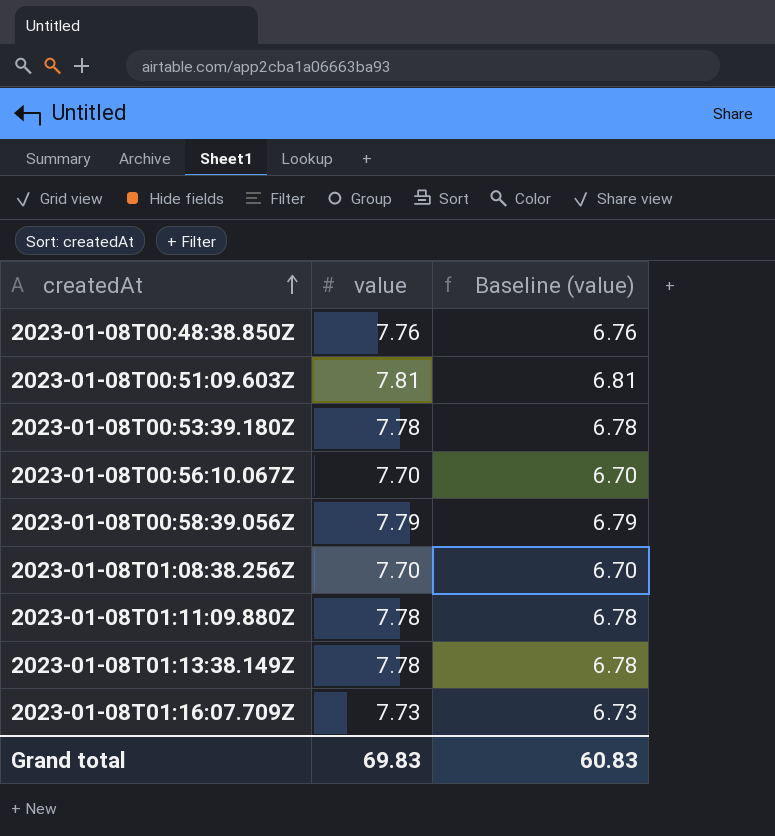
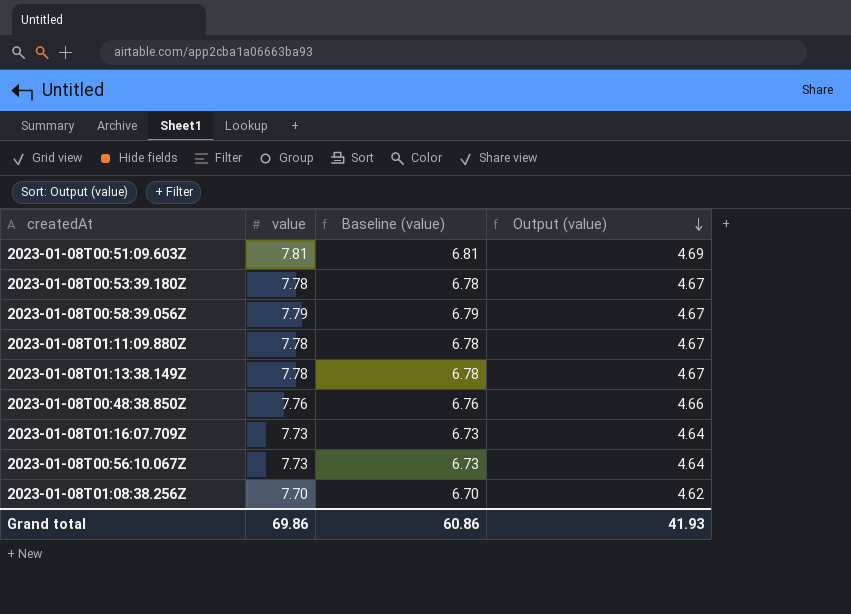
row order: createdAt ascending -> Output (value) descending
column Output (value) | formula: none -> [value] * 0.6
2023-01-08T00:56:10.067Z | value: 7.70 -> 7.73
2023-01-08T00:56:10.067Z | Baseline (value): 6.70 -> 6.73
Grand total | value: 69.83 -> 69.86
Grand total | Baseline (value): 60.83 -> 60.86

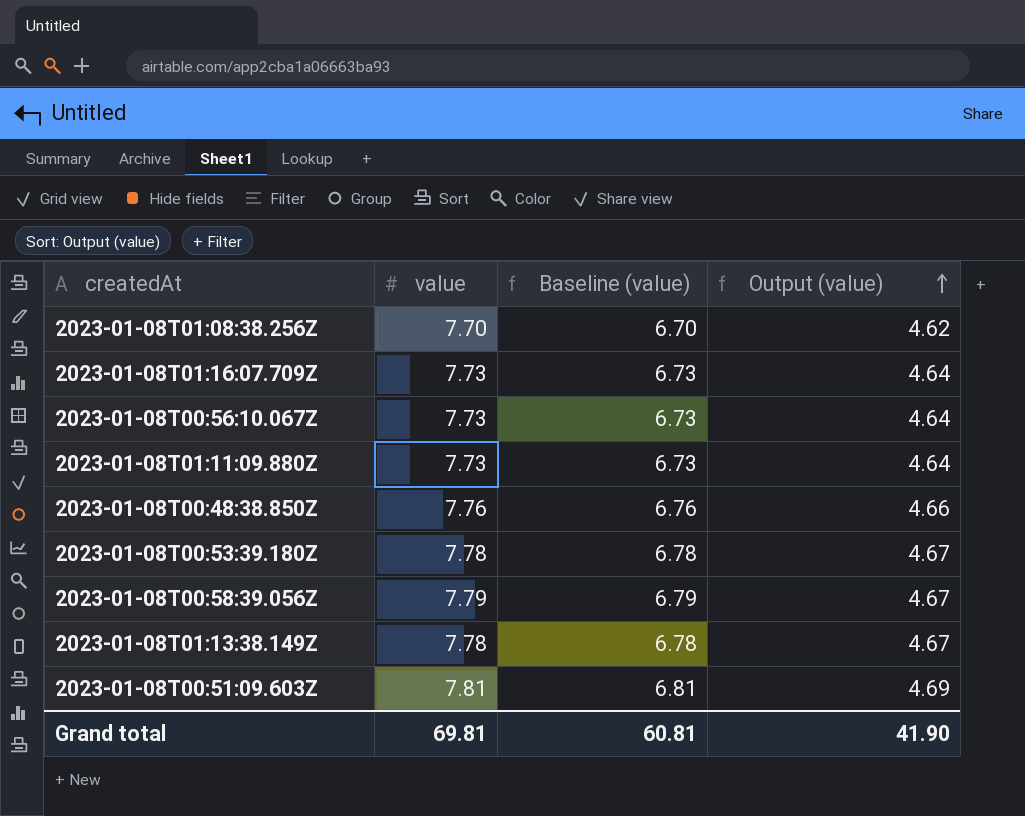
row order: Output (value) descending -> Output (value) ascending
2023-01-08T01:11:09.880Z | value: 7.78 -> 7.73
2023-01-08T01:11:09.880Z | Baseline (value): 6.78 -> 6.73
2023-01-08T01:11:09.880Z | Output (value): 4.67 -> 4.64
Grand total | value: 69.86 -> 69.81
Grand total | Baseline (value): 60.86 -> 60.81
Grand total | Output (value): 41.93 -> 41.90

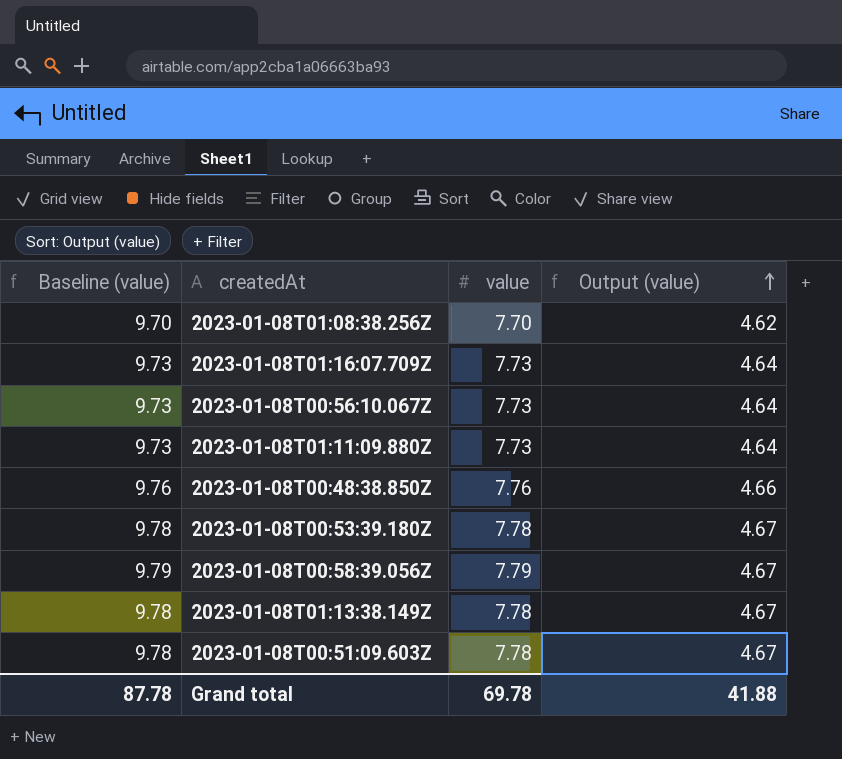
column Baseline (value) | formula: [value] - 1 -> [value] + 2
column Baseline (value) | position: 3 -> 1
2023-01-08T00:51:09.603Z | value: 7.81 -> 7.78
2023-01-08T00:51:09.603Z | Output (value): 4.69 -> 4.67
Grand total | Baseline (value): 60.81 -> 87.78
Grand total | value: 69.81 -> 69.78
Grand total | Output (value): 41.90 -> 41.88

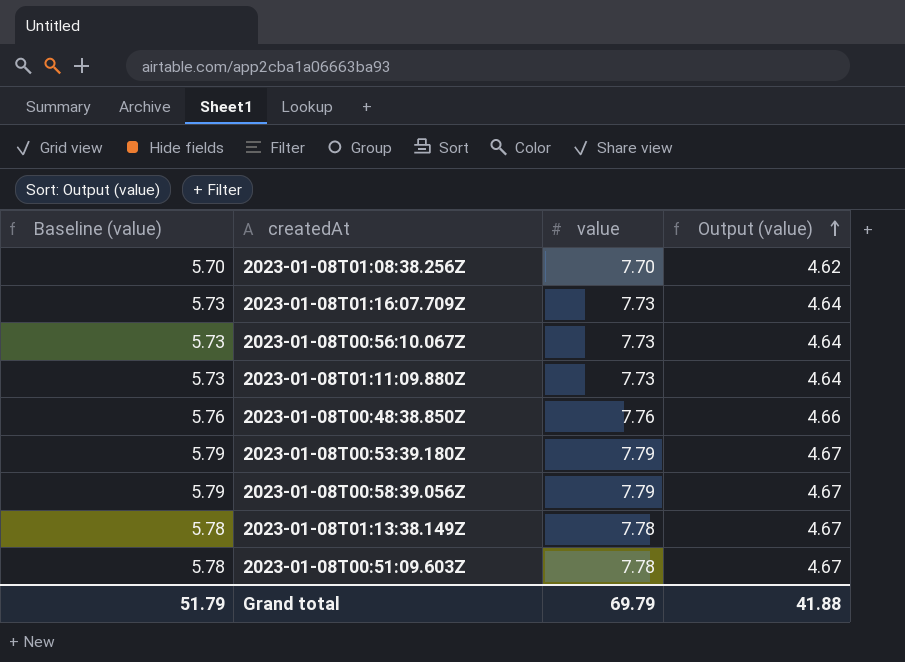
column Baseline (value) | formula: [value] + 2 -> [value] - 2
2023-01-08T00:53:39.180Z | value: 7.78 -> 7.79
Grand total | Baseline (value): 87.78 -> 51.79
Grand total | value: 69.78 -> 69.79

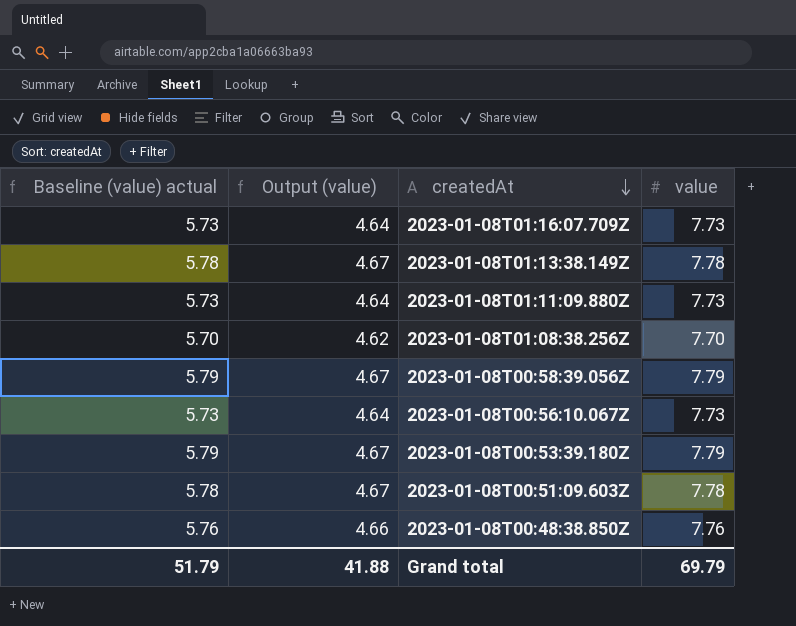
row order: Output (value) ascending -> createdAt descending
column name: Baseline (value) -> Baseline (value) actual
column Output (value) | position: 4 -> 2

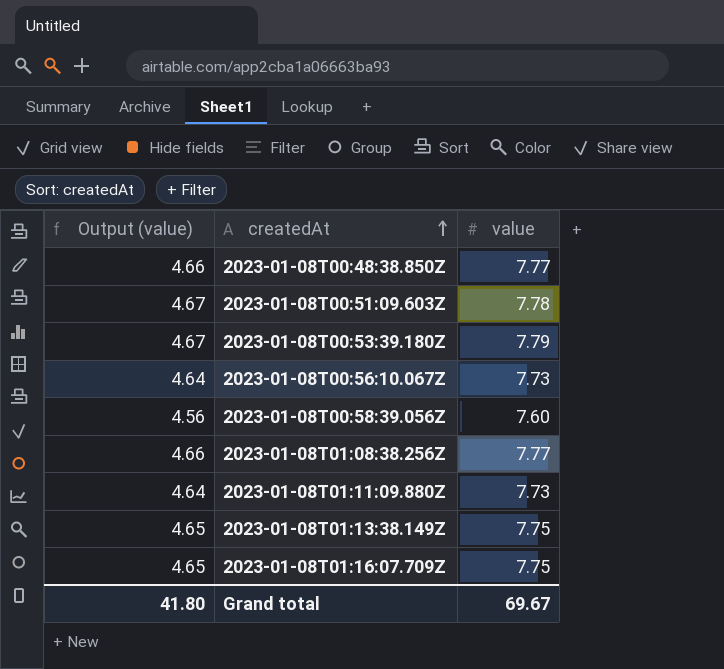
row order: createdAt descending -> createdAt ascending
column Baseline (value) actual | formula: [value] - 2 -> none
2023-01-08T00:48:38.850Z | value: 7.76 -> 7.77
2023-01-08T00:58:39.056Z | Output (value): 4.67 -> 4.56
2023-01-08T00:58:39.056Z | value: 7.79 -> 7.60
2023-01-08T01:08:38.256Z | Output (value): 4.62 -> 4.66
2023-01-08T01:08:38.256Z | value: 7.70 -> 7.77
2023-01-08T01:13:38.149Z | Output (value): 4.67 -> 4.65
2023-01-08T01:13:38.149Z | value: 7.78 -> 7.75
2023-01-08T01:16:07.709Z | Output (value): 4.64 -> 4.65
2023-01-08T01:16:07.709Z | value: 7.73 -> 7.75
Grand total | Output (value): 41.88 -> 41.80
Grand total | value: 69.79 -> 69.67

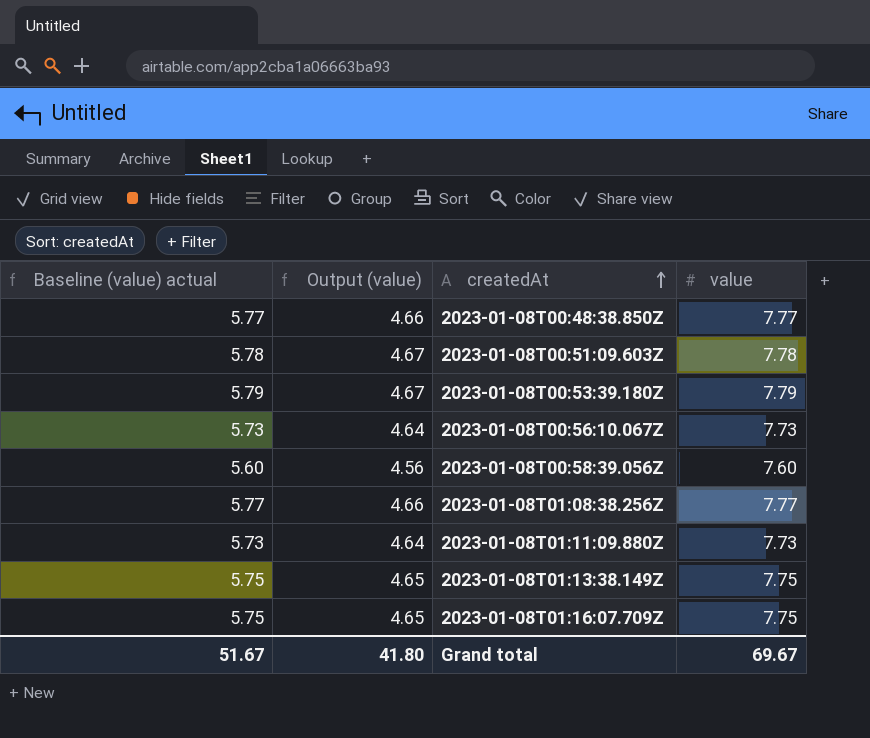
column Baseline (value) actual | formula: none -> [value] - 2

